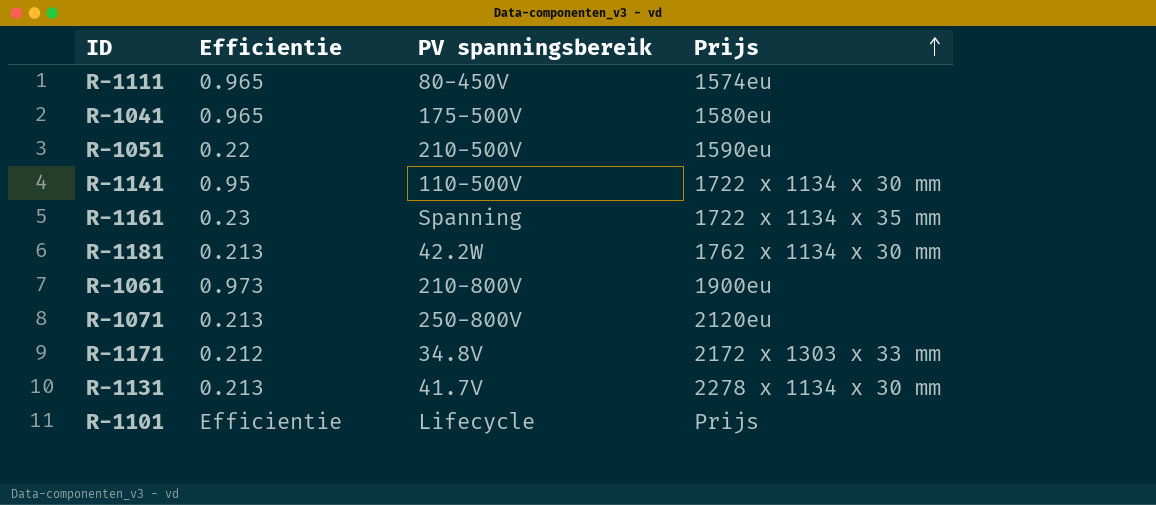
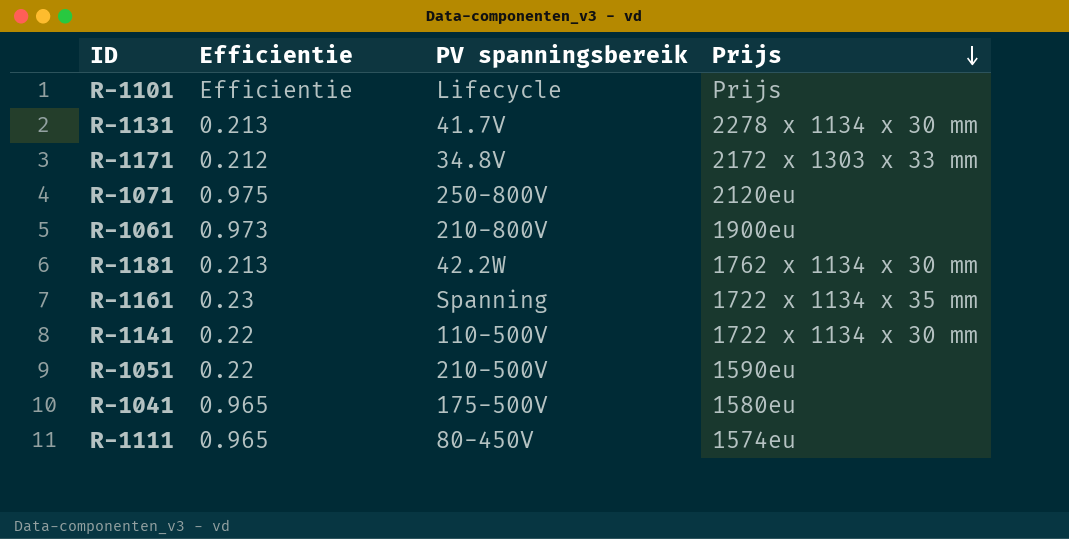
row order: Prijs ascending -> Prijs descending
R-1071 | Efficientie: 0.213 -> 0.975
R-1141 | Efficientie: 0.95 -> 0.22

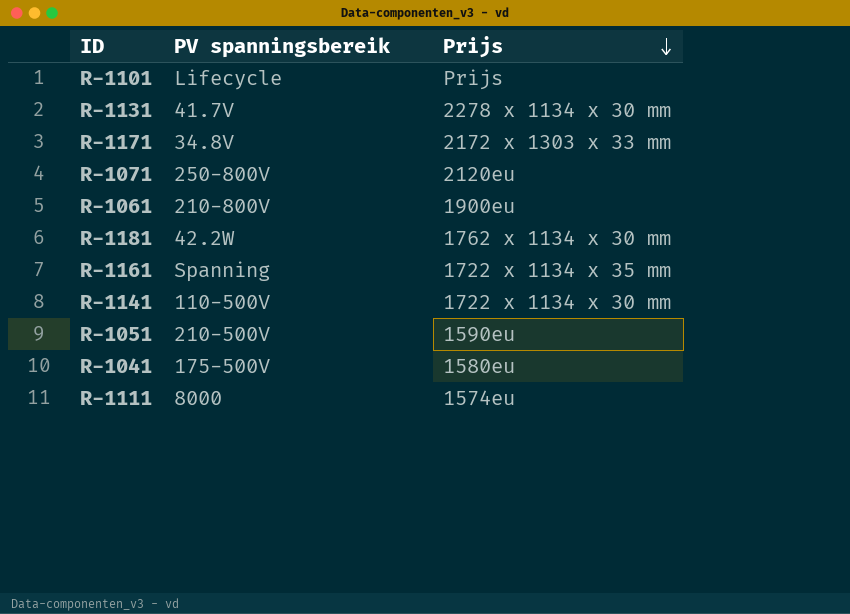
column Efficientie | position: 2 -> none
R-1111 | PV spanningsbereik: 80-450V -> 8000

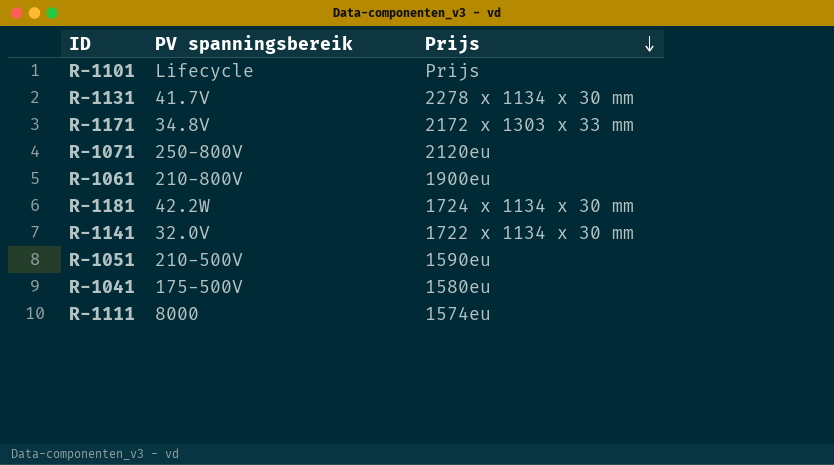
row R-1161: Spanning | 1722 x 1134 x 35 mm -> none
R-1181 | Prijs: 1762 x 1134 x 30 mm -> 1724 x 1134 x 30 mm
R-1141 | PV spanningsbereik: 110-500V -> 32.0V

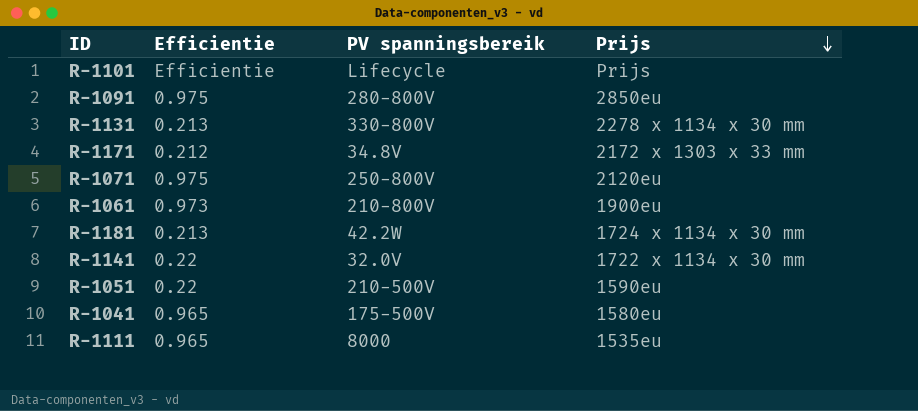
column Efficientie | position: none -> 2
row R-1091: none -> 0.975 | 280-800V | 2850eu
R-1131 | PV spanningsbereik: 41.7V -> 330-800V
R-1111 | Prijs: 1574eu -> 1535eu

